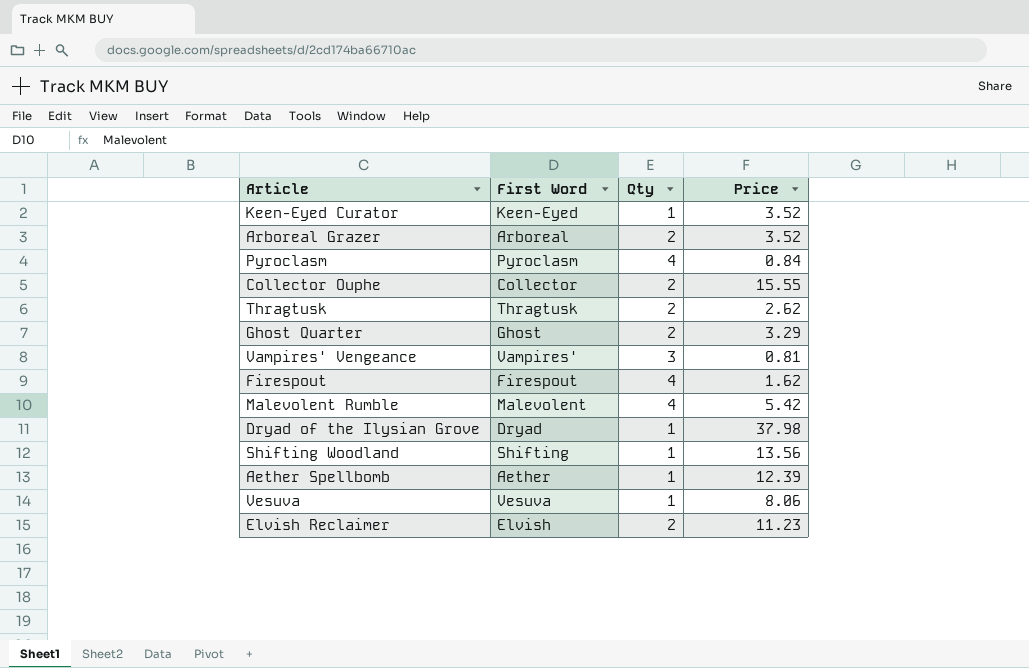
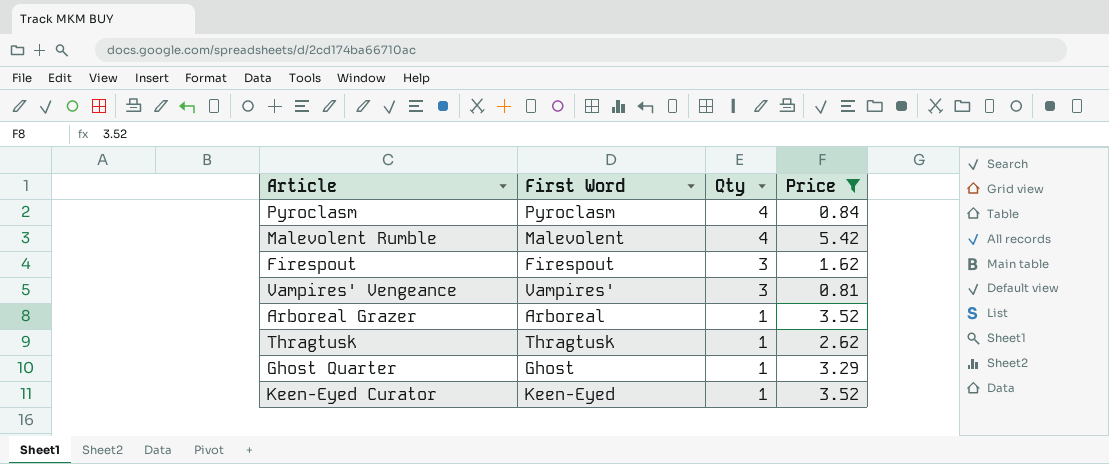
filter: none -> Price <= 5.42
row order: none -> Qty descending
Firespout | Qty: 4 -> 3
Arboreal Grazer | Qty: 2 -> 1
Thragtusk | Qty: 2 -> 1
Ghost Quarter | Qty: 2 -> 1

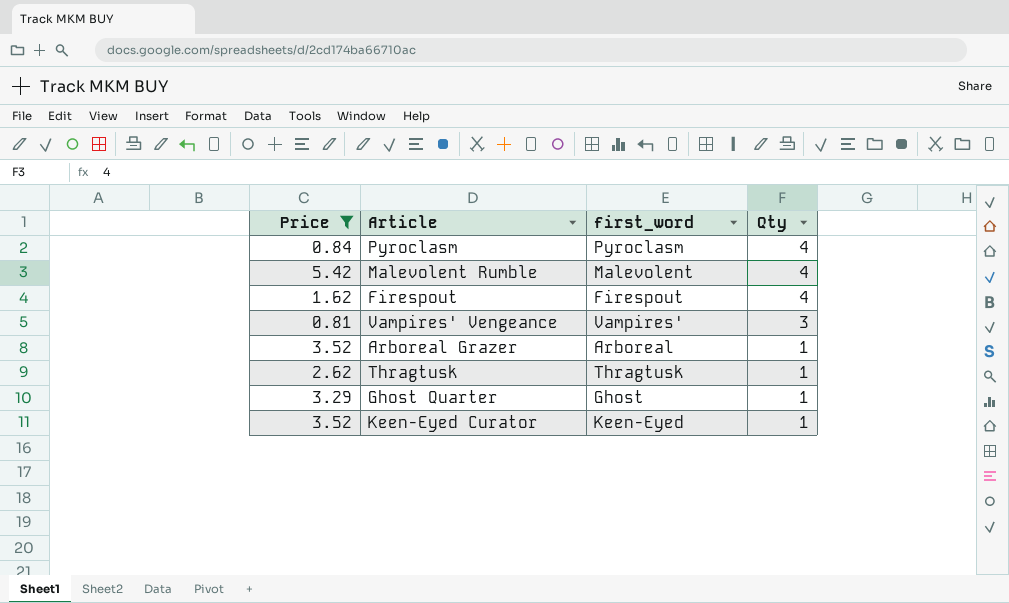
column Price | position: 4 -> 1
column name: First Word -> first_word
Firespout | Qty: 3 -> 4

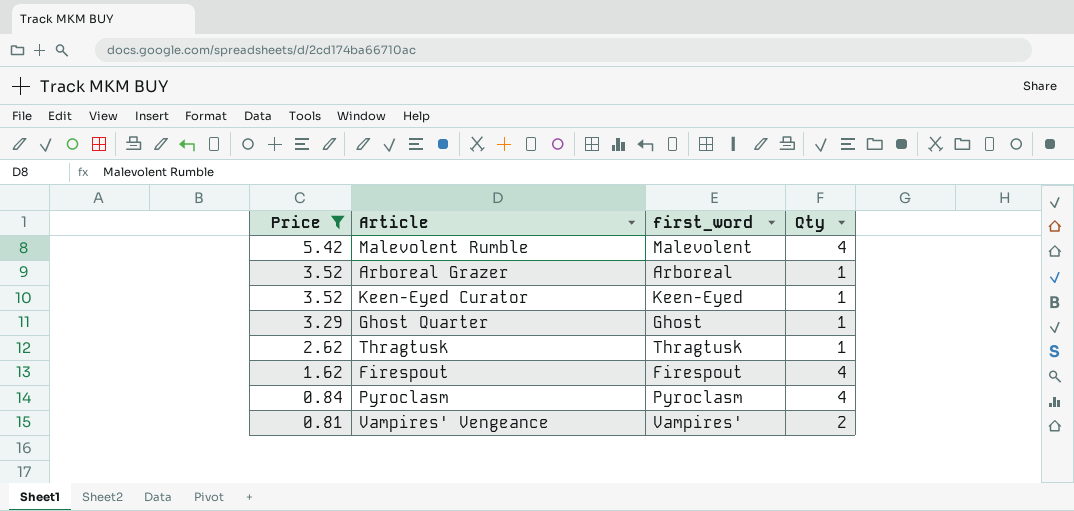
row order: Qty descending -> Price descending
Vampires' Vengeance | Qty: 3 -> 2

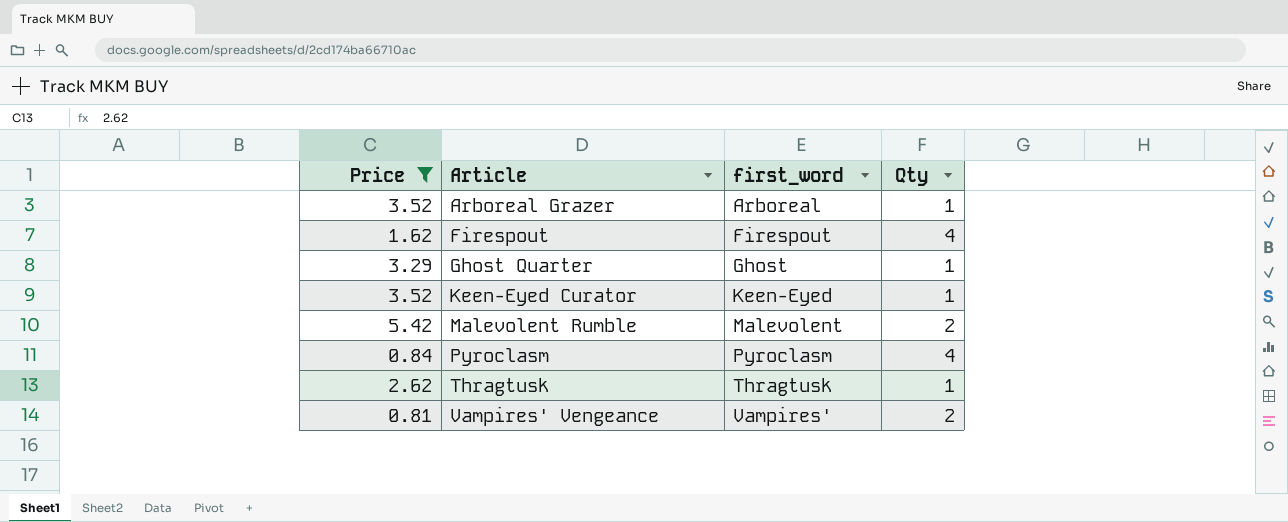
row order: Price descending -> Article ascending
Malevolent Rumble | Qty: 4 -> 2

